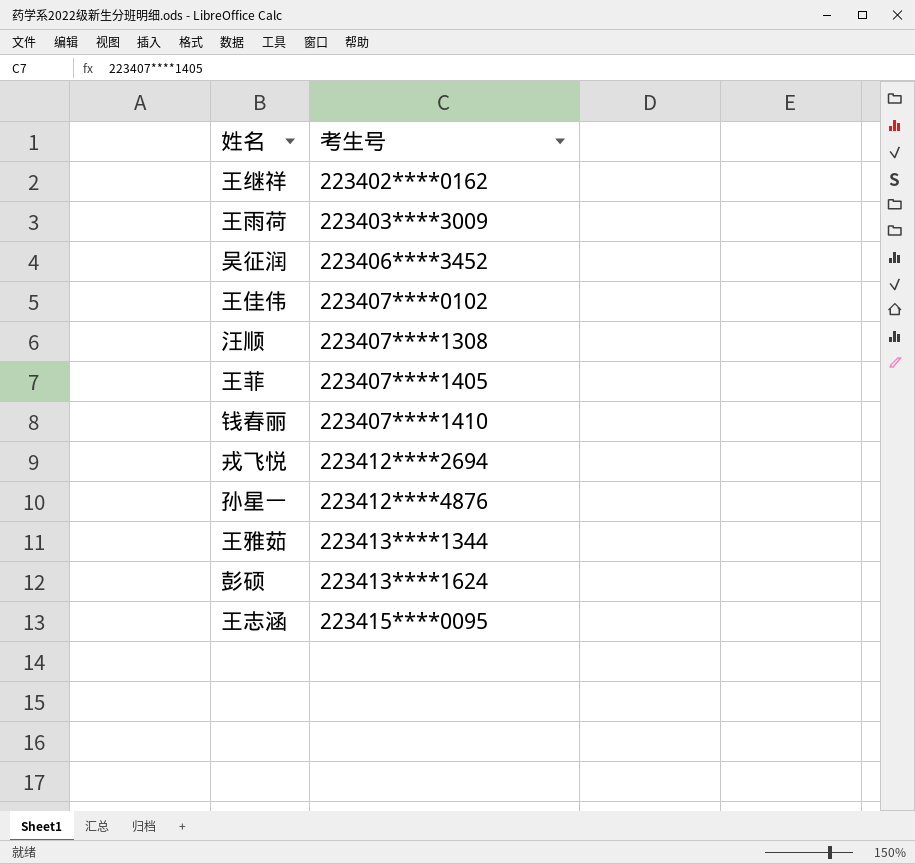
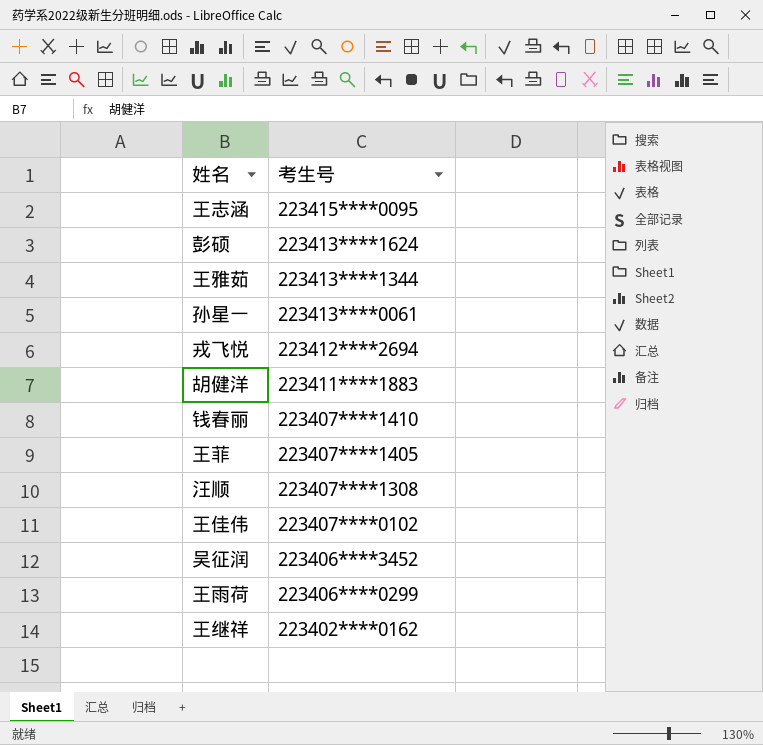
row order: 考生号 ascending -> 考生号 descending
孙星一 | 考生号: 223412****4876 -> 223413****0061
row 胡健洋: none -> 223411****1883
王雨荷 | 考生号: 223403****3009 -> 223406****0299

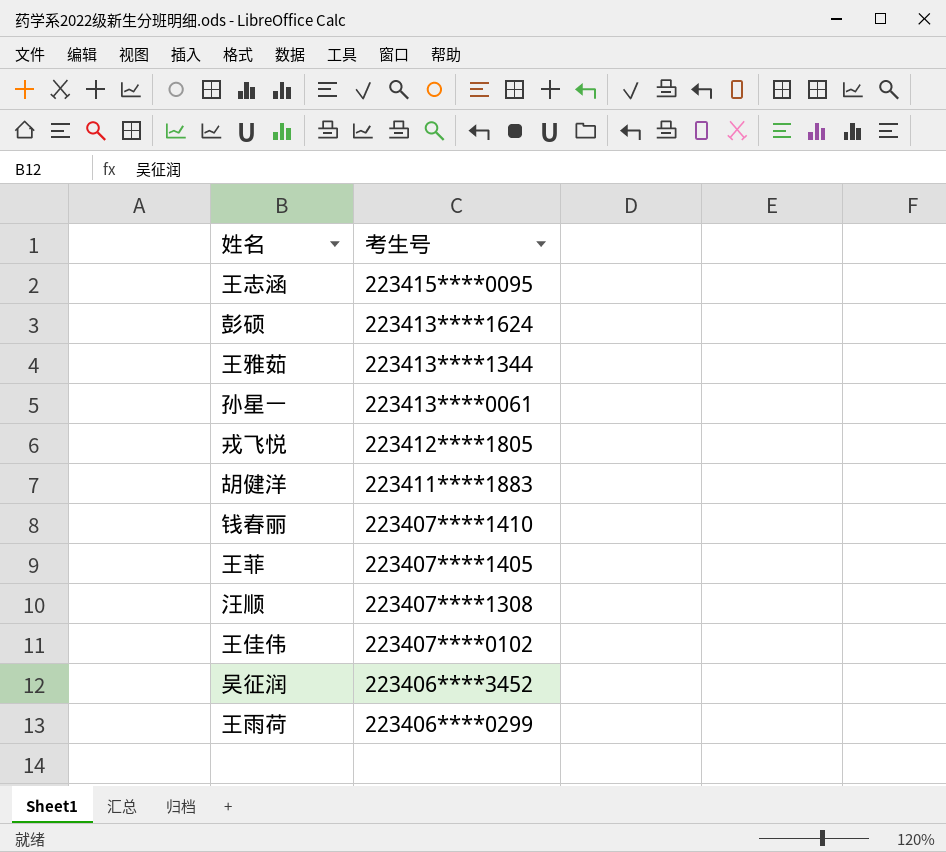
row 王继祥: 223402****0162 -> none
戎飞悦 | 考生号: 223412****2694 -> 223412****1805

